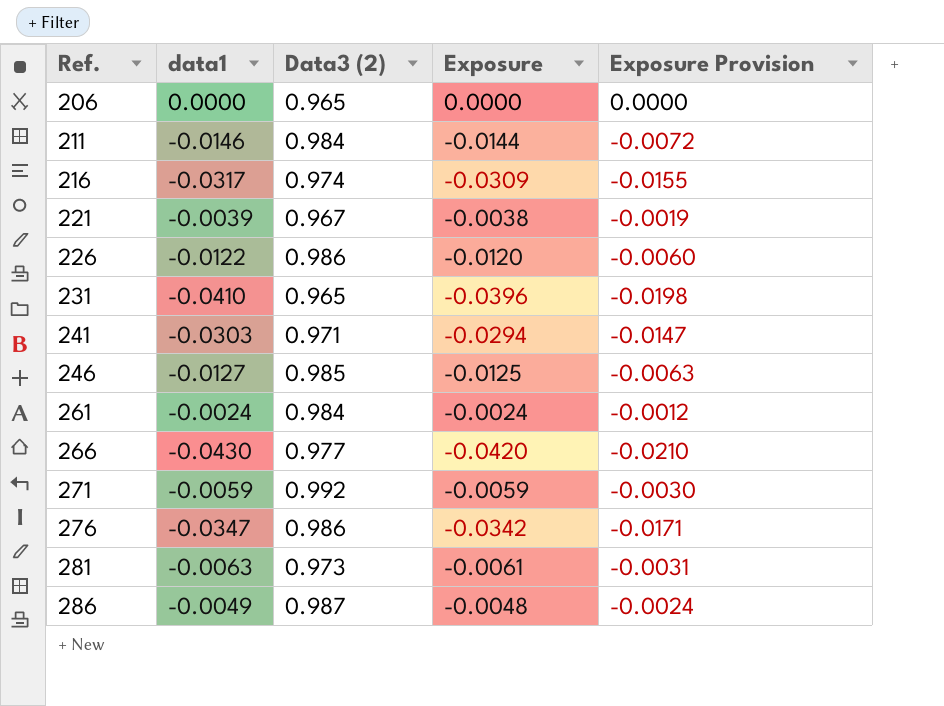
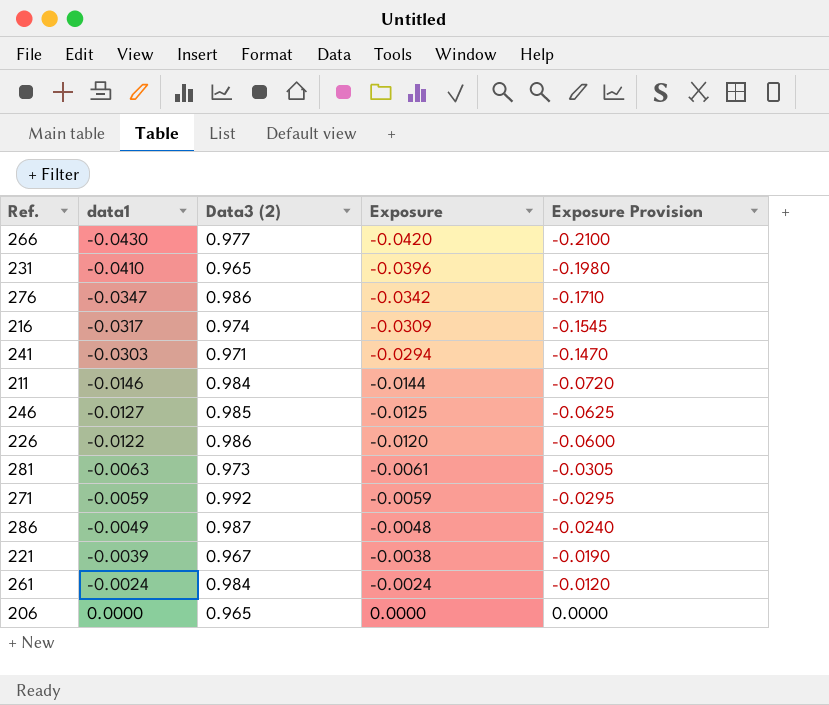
row order: Ref. ascending -> data1 ascending
column Exposure Provision | formula: [Exposure] * 0.5 -> [Exposure] * 5

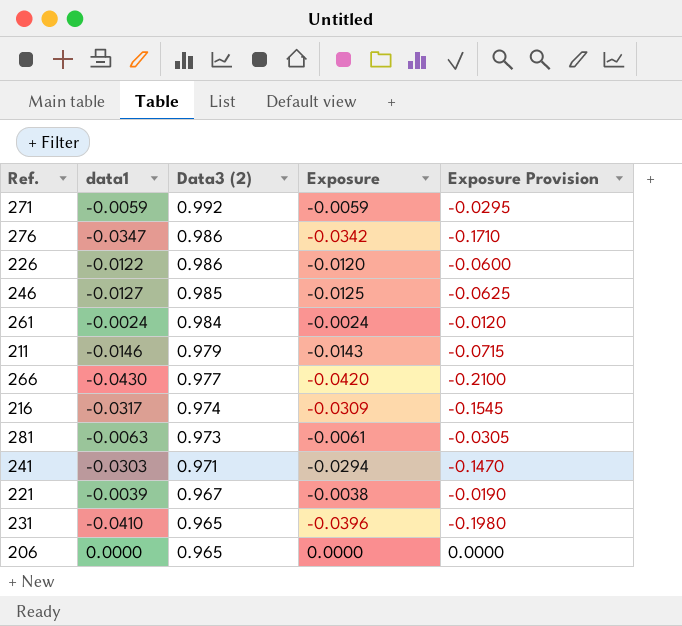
row order: data1 ascending -> Data3 (2) descending
row 286: -0.0049 | 0.987 | -0.0048 | -0.0240 -> none
211 | Data3 (2): 0.984 -> 0.979
211 | Exposure: -0.0144 -> -0.0143
211 | Exposure Provision: -0.0720 -> -0.0715

